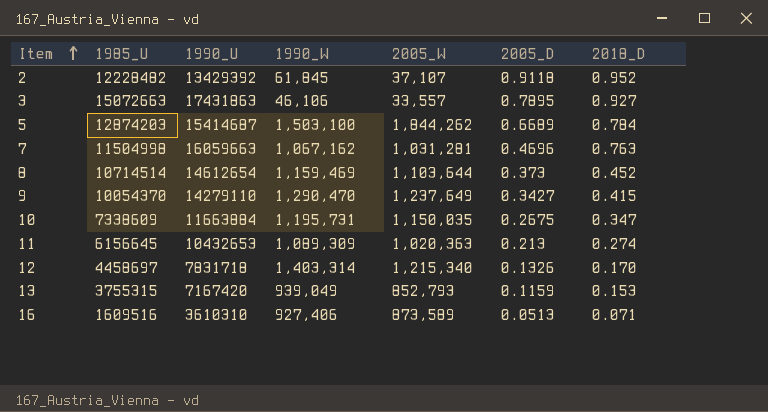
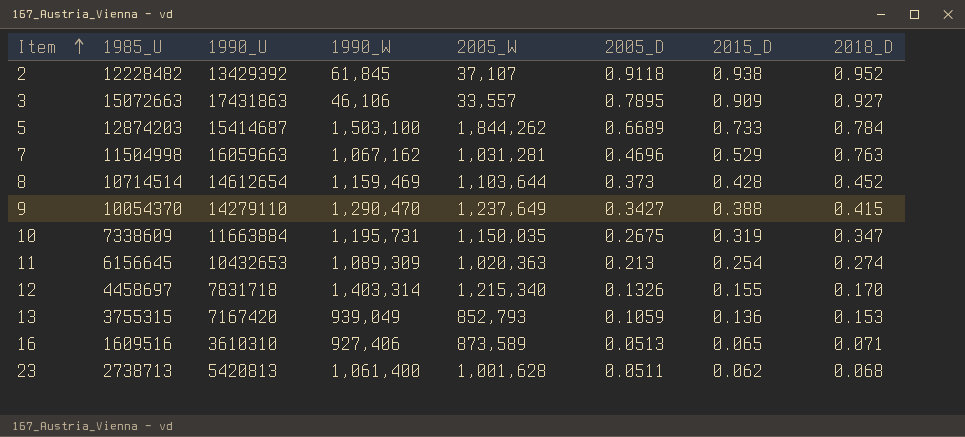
column 2015_D | position: none -> 7
13 | 2005_D: 0.1159 -> 0.1059
row 23: none -> 2738713 | 5420813 | 1,061,400 | 1,001,628 | 0.0511 | 0.062 | 0.068

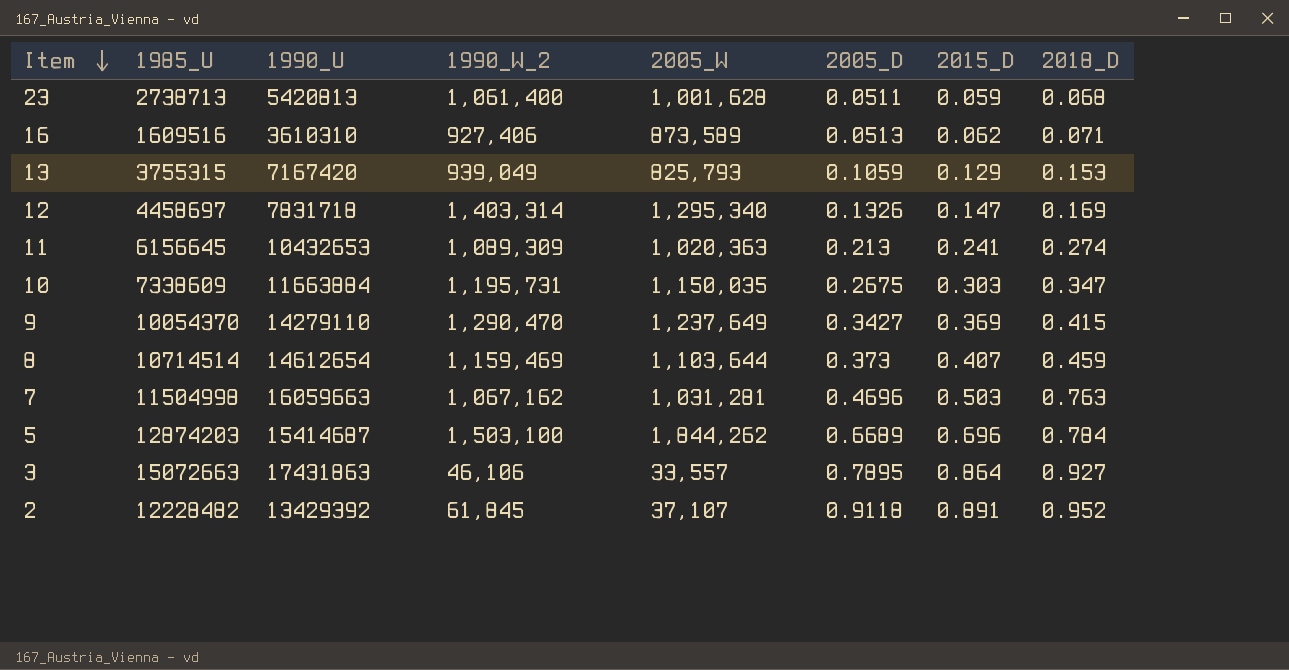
row order: Item ascending -> Item descending
column name: 1990_W -> 1990_W_2
23 | 2015_D: 0.062 -> 0.059
16 | 2015_D: 0.065 -> 0.062
13 | 2005_W: 852,793 -> 825,793
13 | 2015_D: 0.136 -> 0.129
12 | 2005_W: 1,215,340 -> 1,295,340
12 | 2015_D: 0.155 -> 0.147
12 | 2018_D: 0.170 -> 0.169
11 | 2015_D: 0.254 -> 0.241
10 | 2015_D: 0.319 -> 0.303
9 | 2015_D: 0.388 -> 0.369
8 | 2015_D: 0.428 -> 0.407
8 | 2018_D: 0.452 -> 0.459
7 | 2015_D: 0.529 -> 0.503
5 | 2015_D: 0.733 -> 0.696
3 | 2015_D: 0.909 -> 0.864
2 | 2015_D: 0.938 -> 0.891

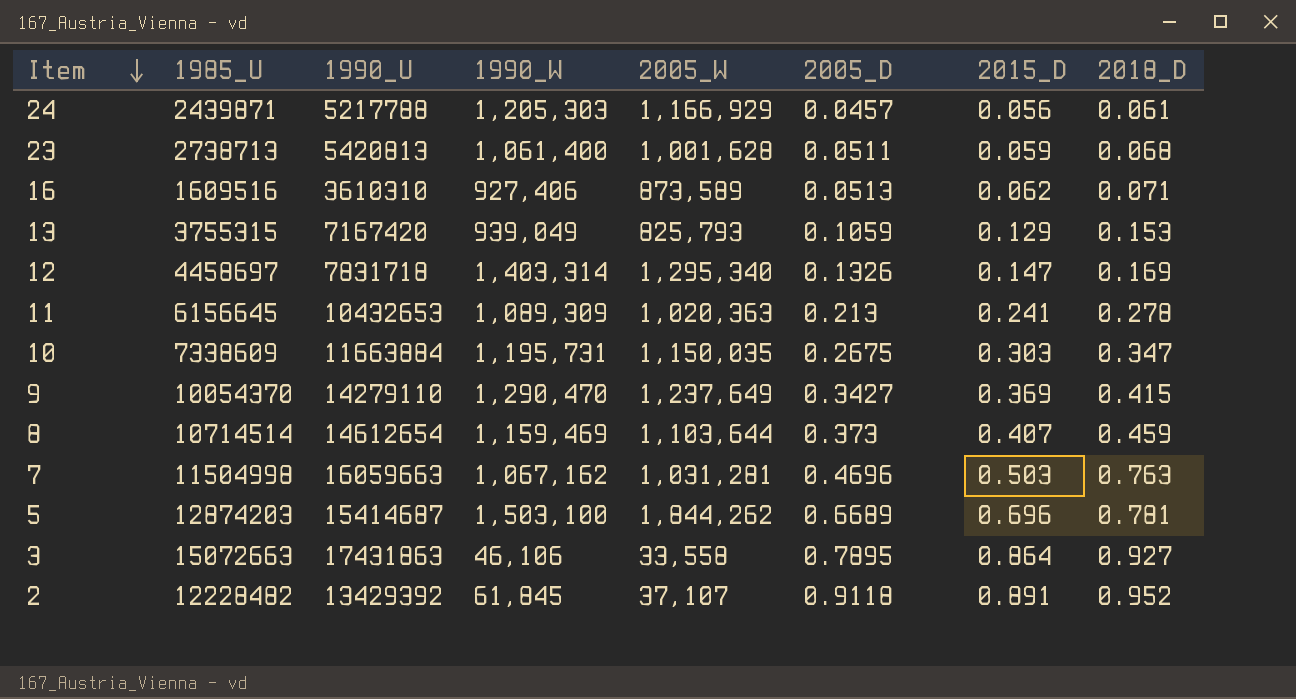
column name: 1990_W_2 -> 1990_W
row 24: none -> 2439871 | 5217788 | 1,205,303 | 1,166,929 | 0.0457 | 0.056 | 0.061
11 | 2018_D: 0.274 -> 0.278
5 | 2018_D: 0.784 -> 0.781
3 | 2005_W: 33,557 -> 33,558

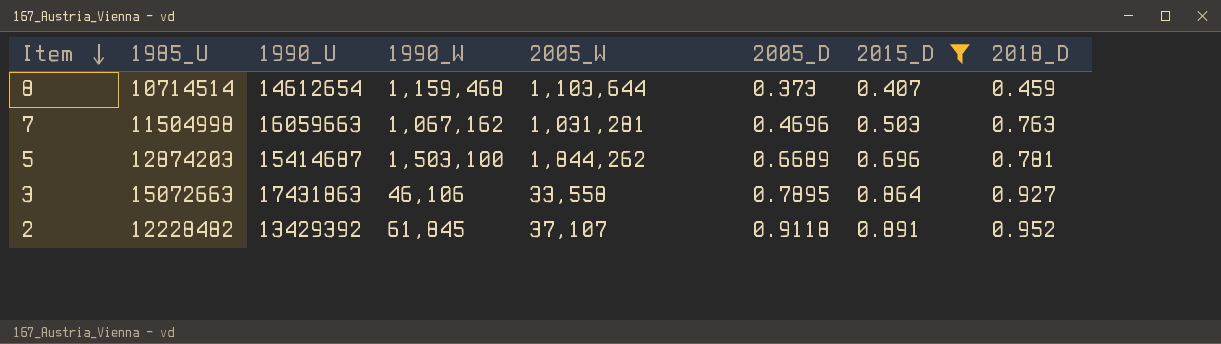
filter: none -> 2015_D >= 0.407
8 | 1990_W: 1,159,469 -> 1,159,468

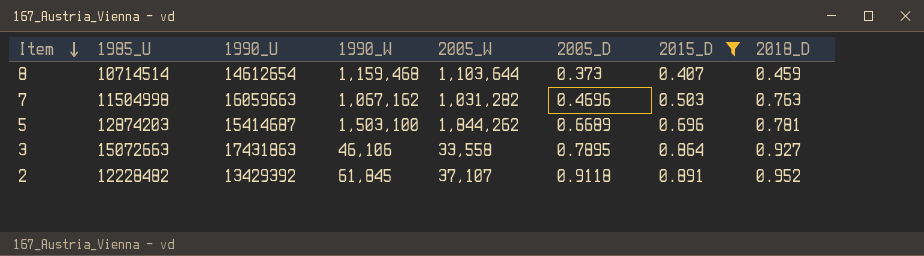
7 | 2005_W: 1,031,281 -> 1,031,282

